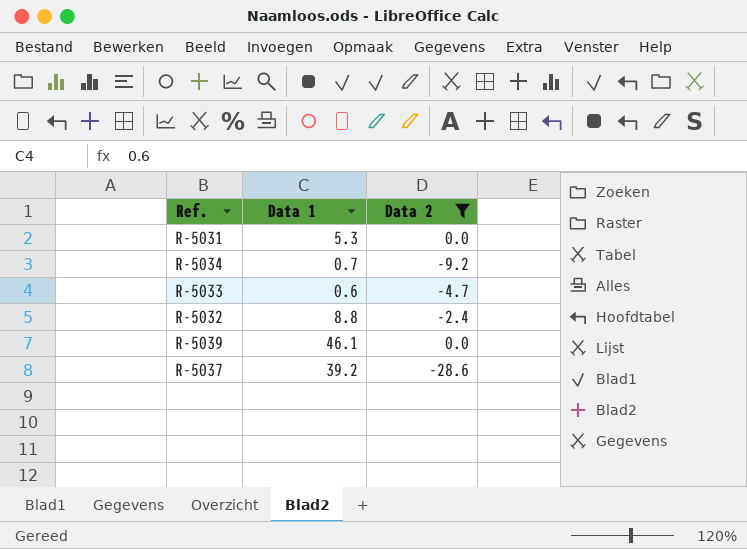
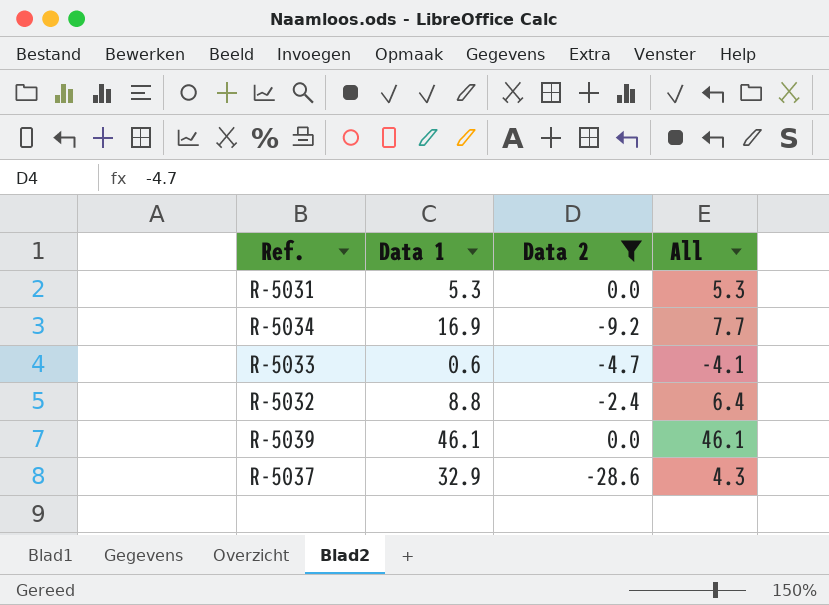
column All | formula: none -> [Data 1] + [Data 2]
R-5034 | Data 1: 0.7 -> 16.9
R-5037 | Data 1: 39.2 -> 32.9

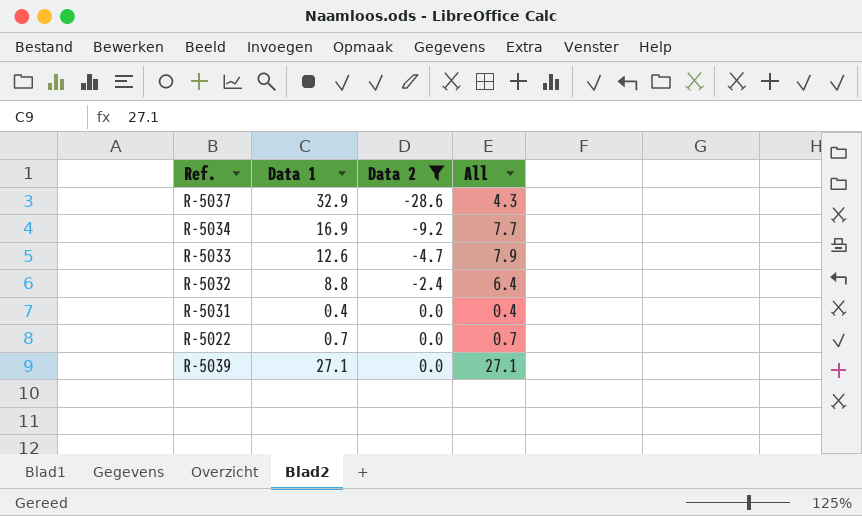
row order: none -> Data 2 ascending
R-5033 | Data 1: 0.6 -> 12.6
R-5033 | All: -4.1 -> 7.9
R-5031 | Data 1: 5.3 -> 0.4
R-5031 | All: 5.3 -> 0.4
row R-5022: none -> 0.7 | 0.0 | 0.7
R-5039 | Data 1: 46.1 -> 27.1
R-5039 | All: 46.1 -> 27.1

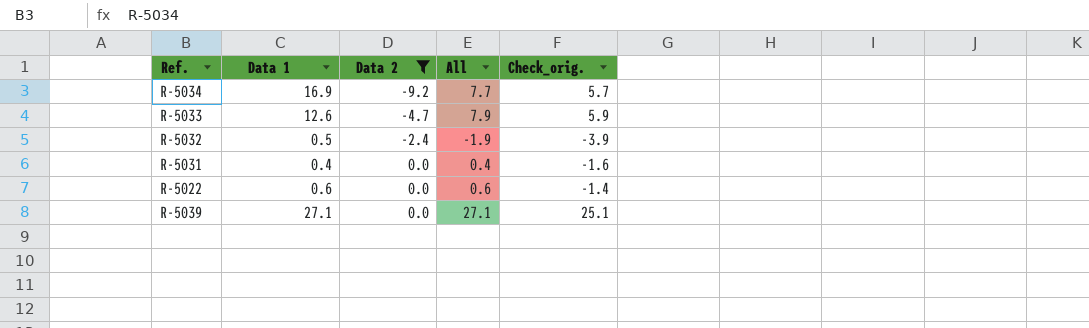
column Check_orig. | formula: none -> [All] - 2
row R-5037: 32.9 | -28.6 | 4.3 -> none
R-5032 | Data 1: 8.8 -> 0.5
R-5032 | All: 6.4 -> -1.9
R-5022 | Data 1: 0.7 -> 0.6
R-5022 | All: 0.7 -> 0.6

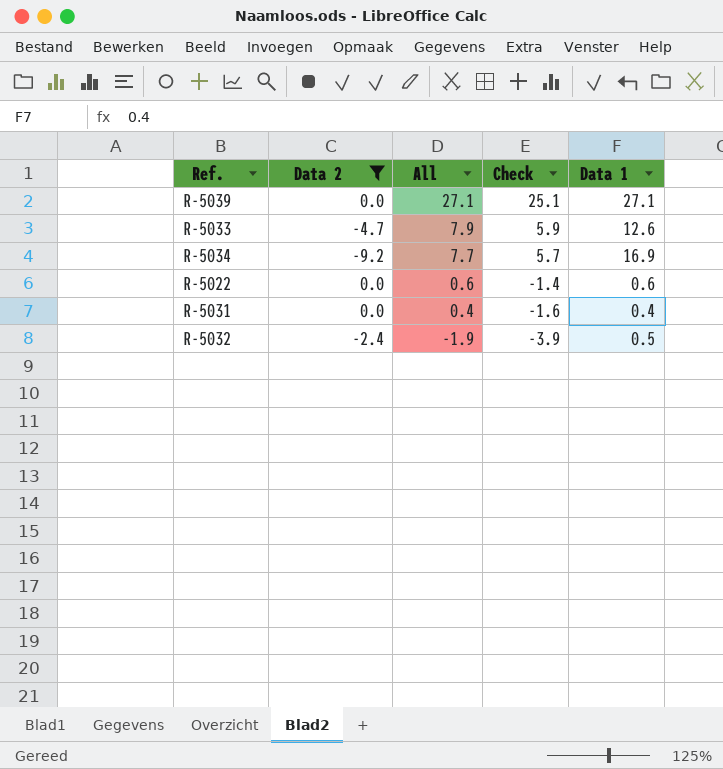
row order: Data 2 ascending -> All descending
column name: Check_orig. -> Check
column Data 1 | position: 2 -> 5

